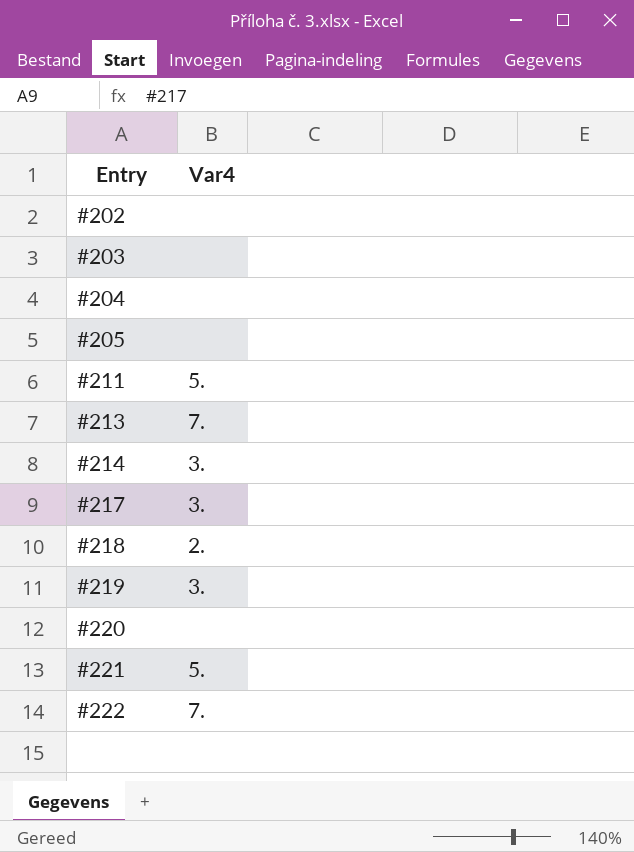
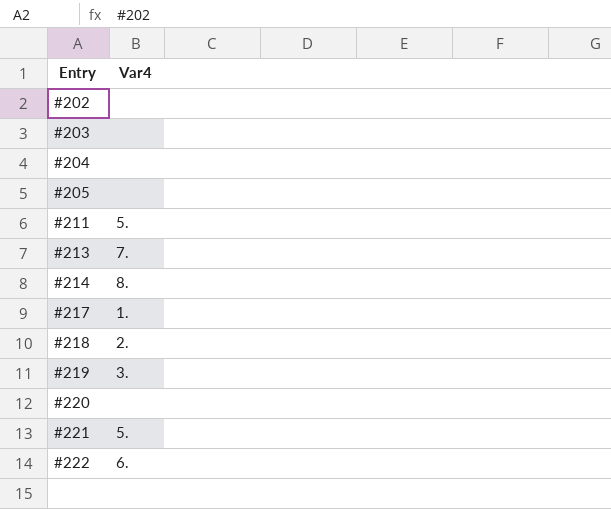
#214 | Var4: 3. -> 8.
#217 | Var4: 3. -> 1.
#222 | Var4: 7. -> 6.

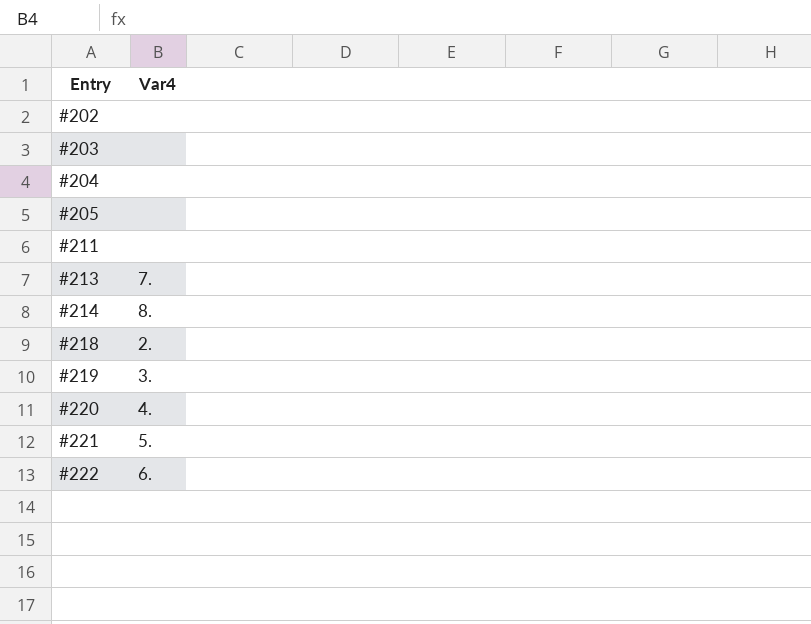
row #217: 1. -> none
#211 | Var4: 5. -> none
#220 | Var4: none -> 4.

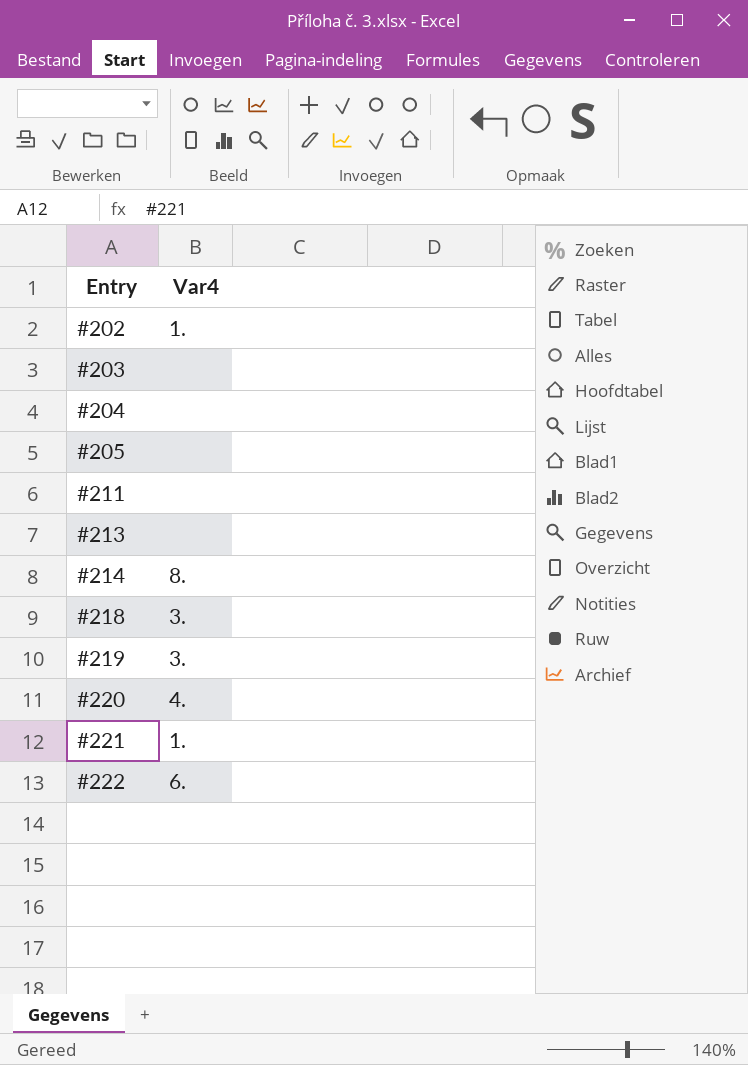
#202 | Var4: none -> 1.
#213 | Var4: 7. -> none
#218 | Var4: 2. -> 3.
#221 | Var4: 5. -> 1.

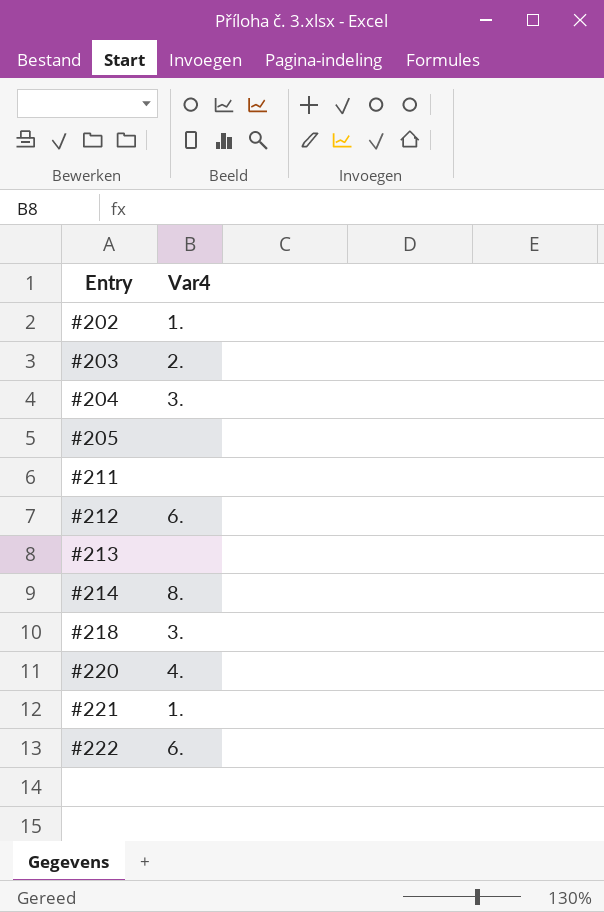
row #219: 3. -> none
#203 | Var4: none -> 2.
#204 | Var4: none -> 3.
row #212: none -> 6.

